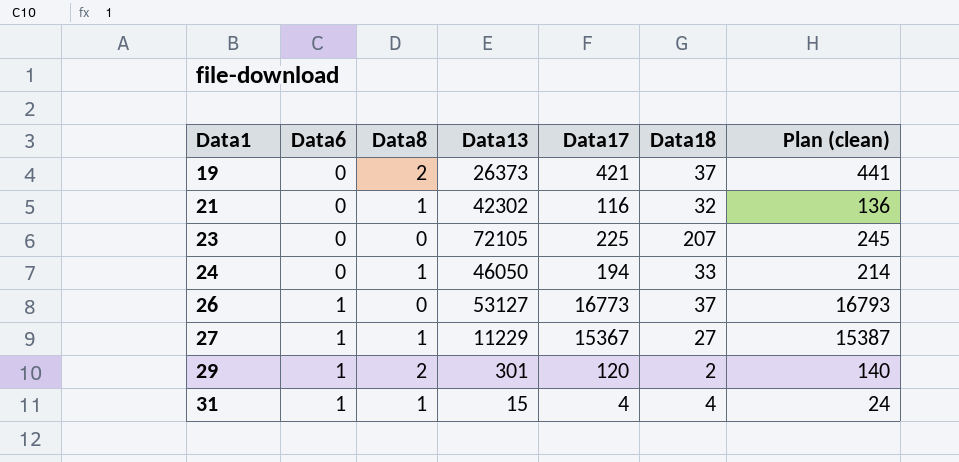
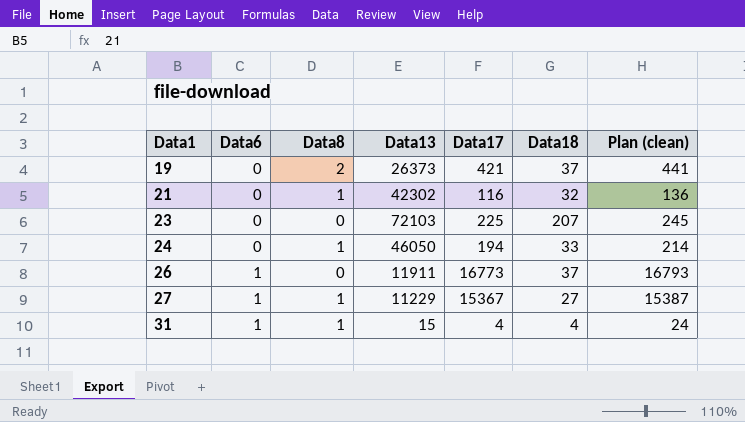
row 29: 1 | 2 | 301 | 120 | 2 | 140 -> none
23 | Data13: 72105 -> 72103
26 | Data13: 53127 -> 11911

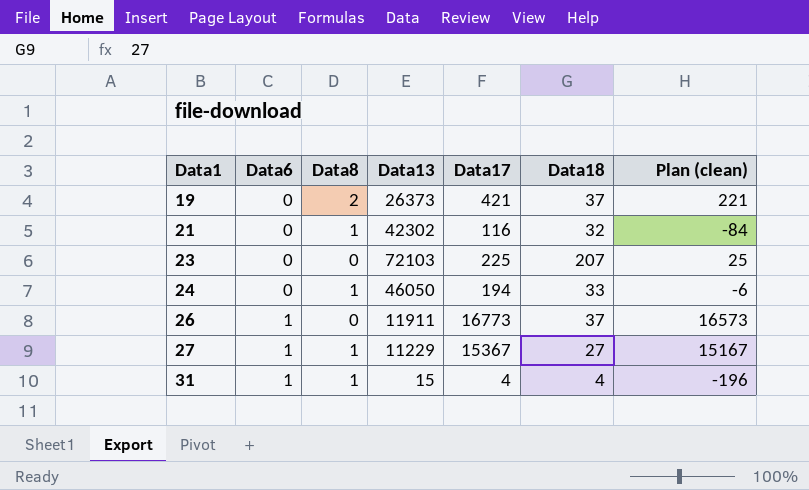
column Plan (clean) | formula: [Data17] + 20 -> [Data17] - 200

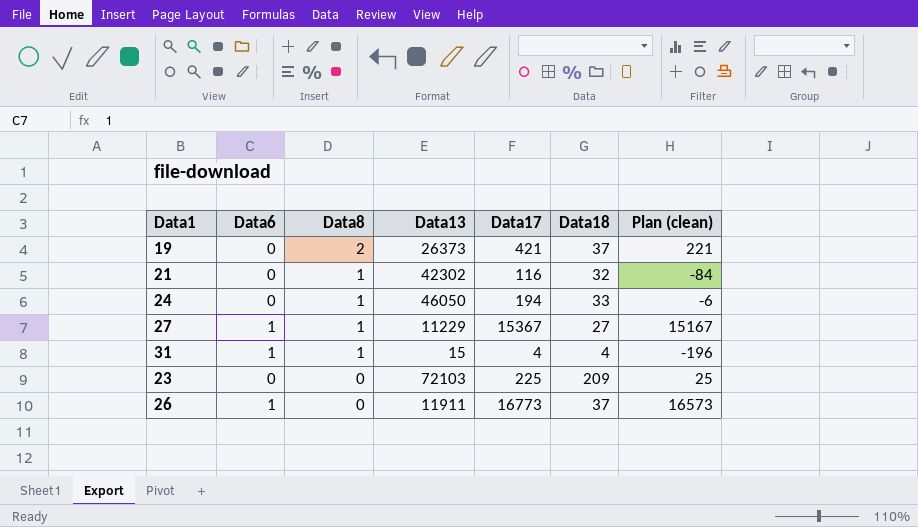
row order: Data1 ascending -> Data8 descending
23 | Data18: 207 -> 209

